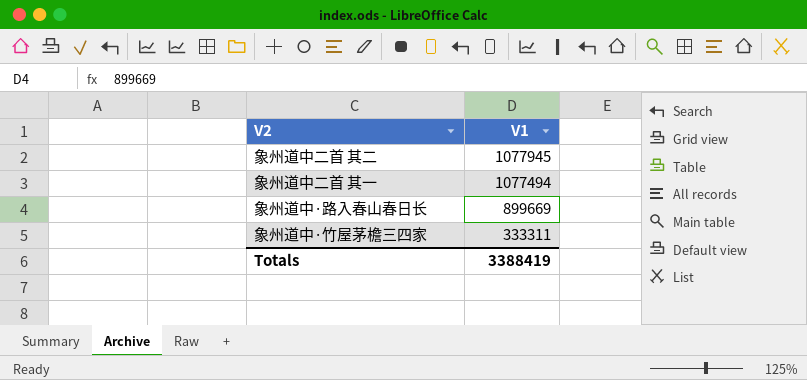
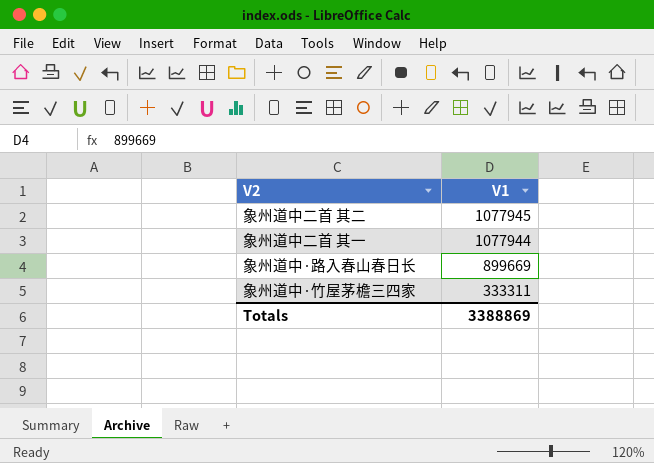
象州道中二首 其一 | V1: 1077494 -> 1077944
Totals | V1: 3388419 -> 3388869

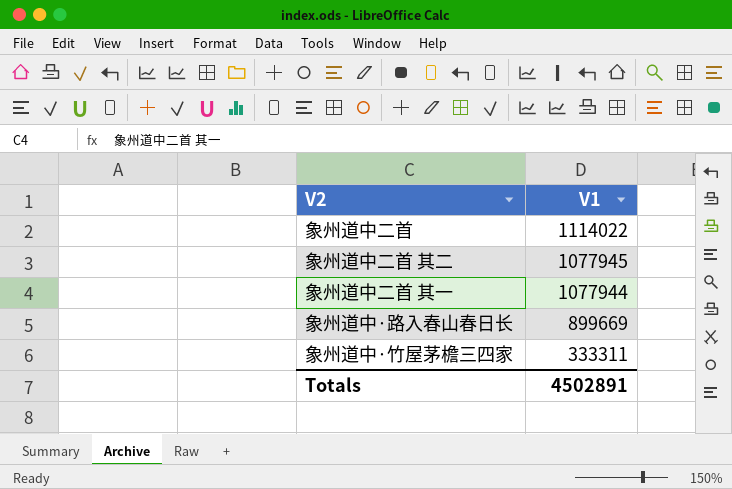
row 象州道中二首: none -> 1114022
Totals | V1: 3388869 -> 4502891

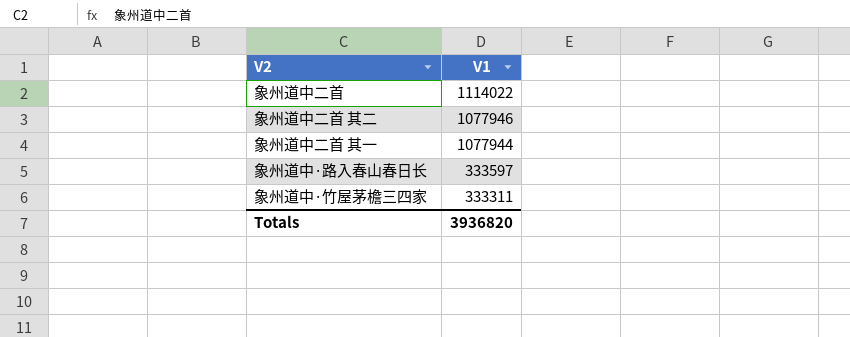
象州道中二首 其二 | V1: 1077945 -> 1077946
象州道中·路入春山春日长 | V1: 899669 -> 333597
Totals | V1: 4502891 -> 3936820

